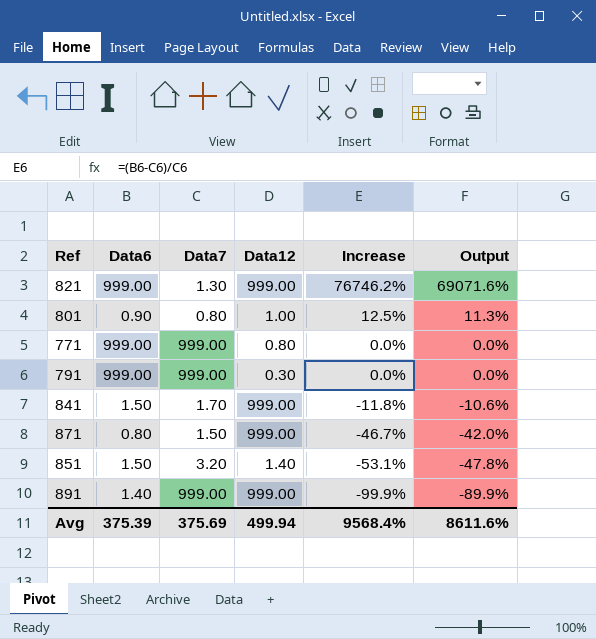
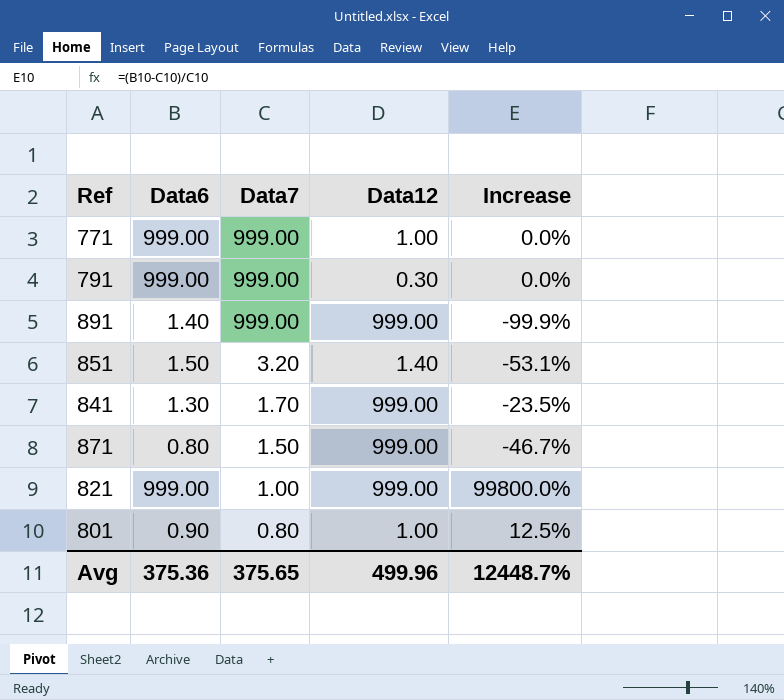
row order: Increase descending -> Data7 descending
column Output | formula: [Increase] * 0.9 -> none
771 | Data12: 0.80 -> 1.00
841 | Data6: 1.50 -> 1.30
841 | Increase: -11.8% -> -23.5%
821 | Data7: 1.30 -> 1.00
821 | Increase: 76746.2% -> 99800.0%
Avg | Data6: 375.39 -> 375.36
Avg | Data7: 375.69 -> 375.65
Avg | Data12: 499.94 -> 499.96
Avg | Increase: 9568.4% -> 12448.7%

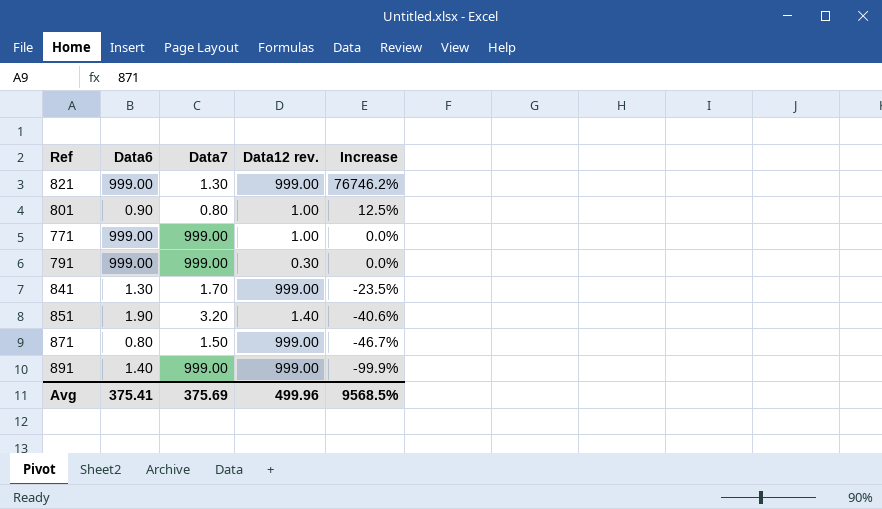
row order: Data7 descending -> Increase descending
column name: Data12 -> Data12 rev.
821 | Data7: 1.00 -> 1.30
821 | Increase: 99800.0% -> 76746.2%
851 | Data6: 1.50 -> 1.90
851 | Increase: -53.1% -> -40.6%
Avg | Data6: 375.36 -> 375.41
Avg | Data7: 375.65 -> 375.69
Avg | Increase: 12448.7% -> 9568.5%

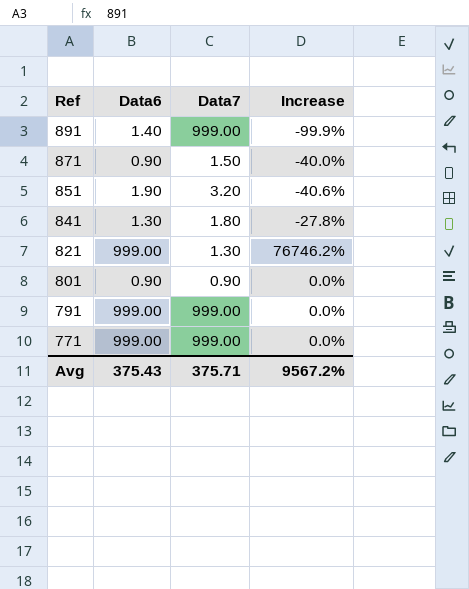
row order: Increase descending -> Ref descending
column Data12 rev. | position: 4 -> none
871 | Data6: 0.80 -> 0.90
871 | Increase: -46.7% -> -40.0%
841 | Data7: 1.70 -> 1.80
841 | Increase: -23.5% -> -27.8%
801 | Data7: 0.80 -> 0.90
801 | Increase: 12.5% -> 0.0%
Avg | Data6: 375.41 -> 375.43
Avg | Data7: 375.69 -> 375.71
Avg | Increase: 9568.5% -> 9567.2%

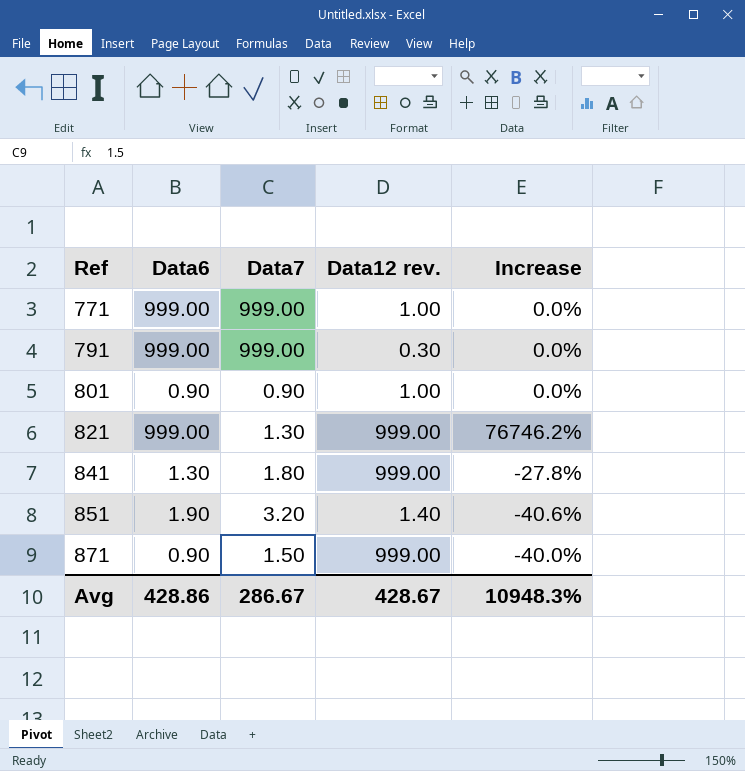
row order: Ref descending -> Ref ascending
column Data12 rev. | position: none -> 4
row 891: 1.40 | 999.00 | -99.9% -> none
Avg | Data6: 375.43 -> 428.86
Avg | Data7: 375.71 -> 286.67
Avg | Increase: 9567.2% -> 10948.3%

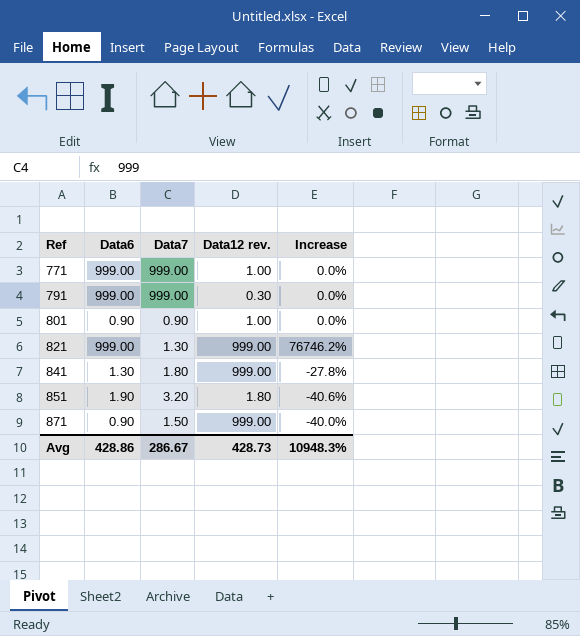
851 | Data12 rev.: 1.40 -> 1.80
Avg | Data12 rev.: 428.67 -> 428.73

